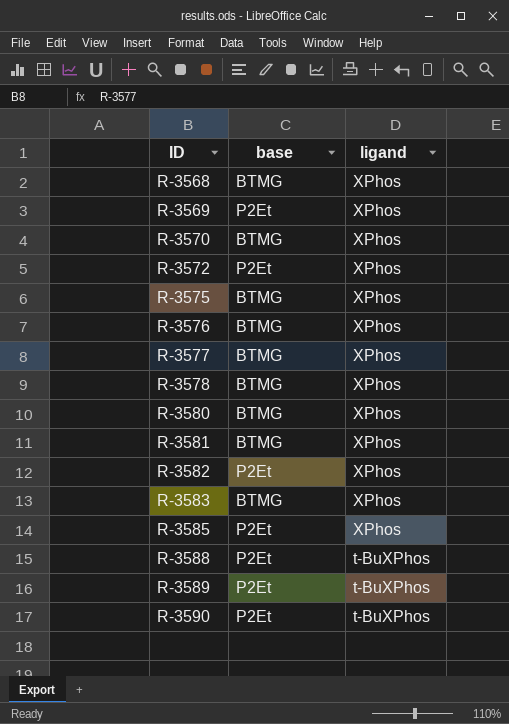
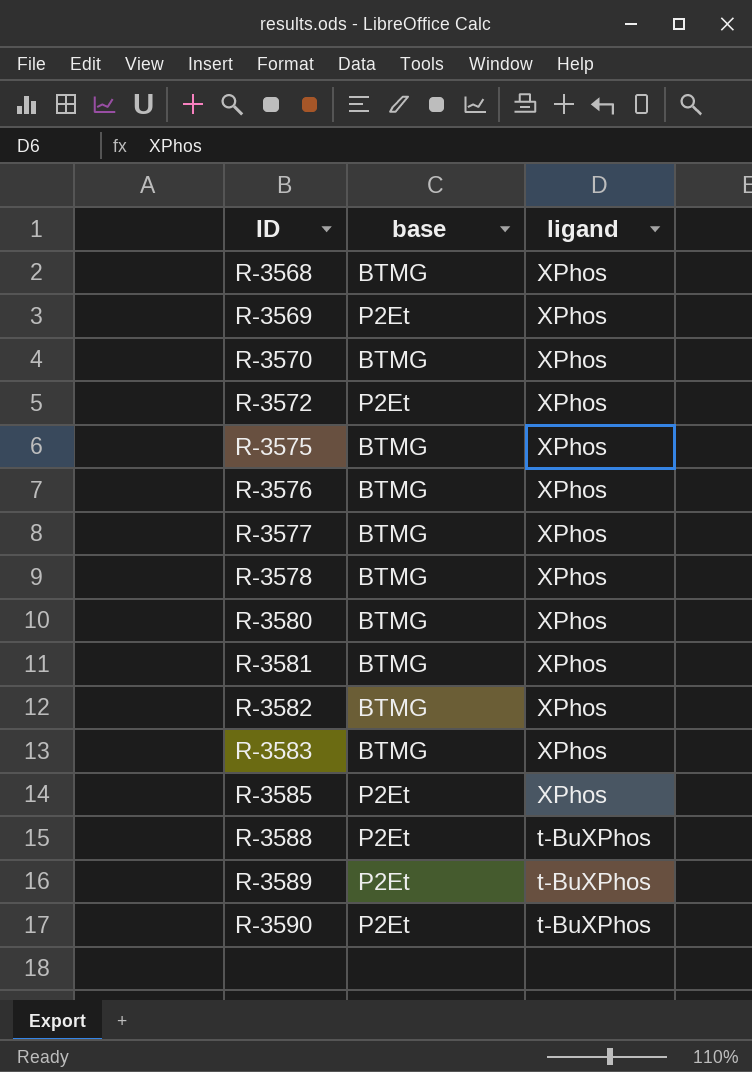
R-3582 | base: P2Et -> BTMG

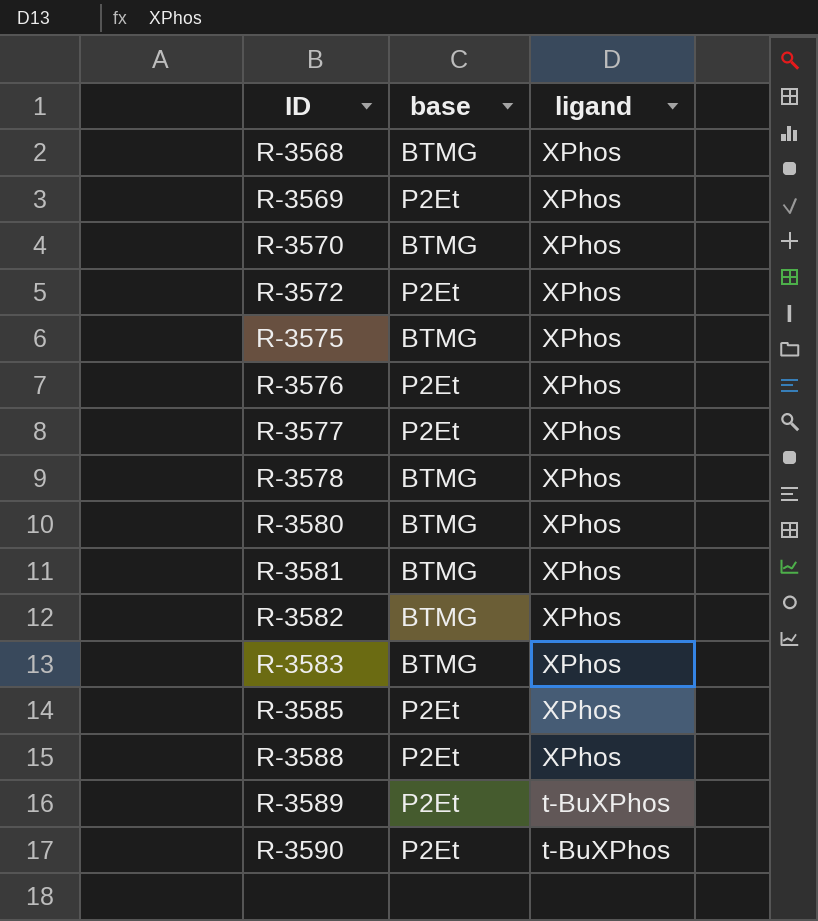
R-3576 | base: BTMG -> P2Et
R-3577 | base: BTMG -> P2Et
R-3588 | ligand: t-BuXPhos -> XPhos

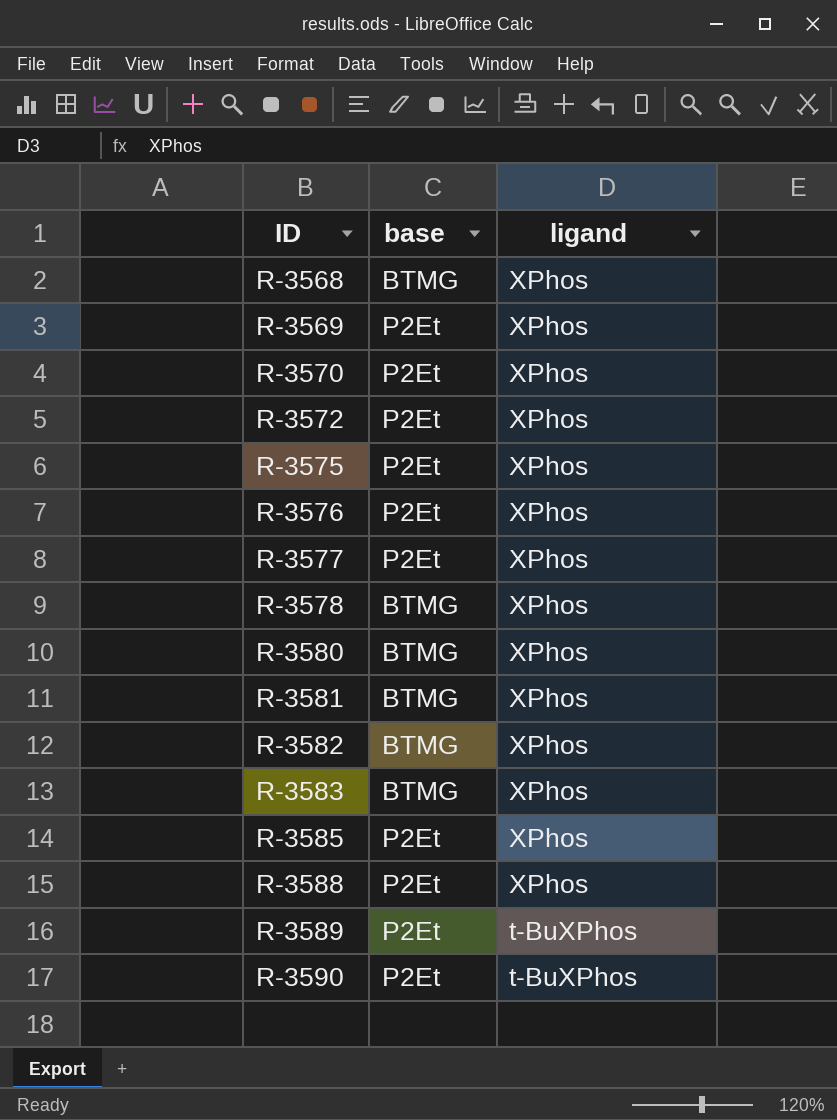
R-3570 | base: BTMG -> P2Et
R-3575 | base: BTMG -> P2Et

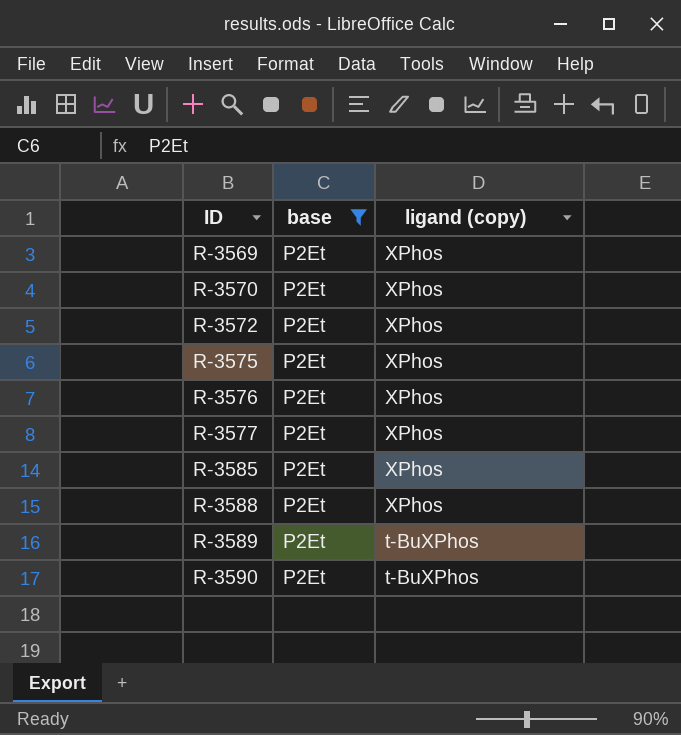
filter: none -> base = P2Et
column name: ligand -> ligand (copy)

